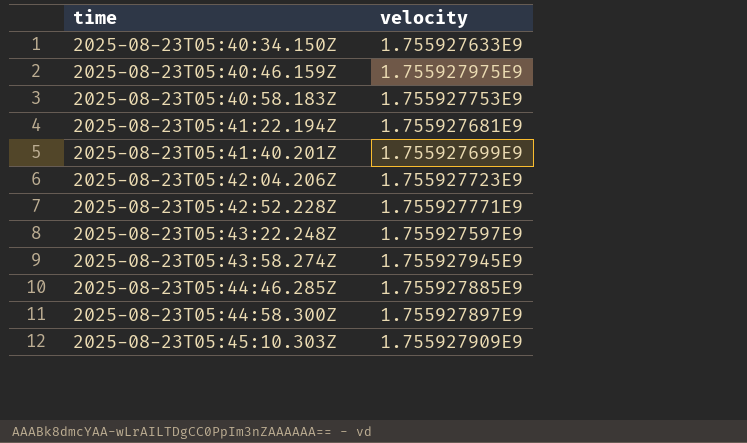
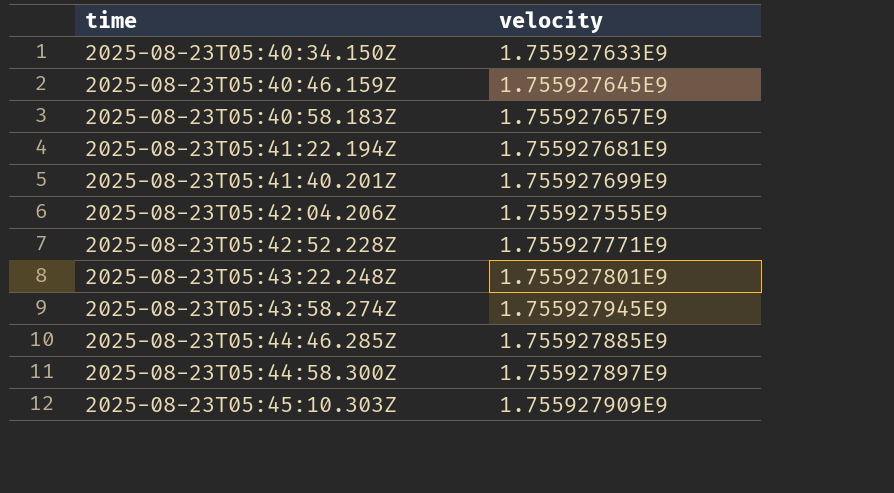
2025-08-23T05:40:46.159Z | velocity: 1.755927975E9 -> 1.755927645E9
2025-08-23T05:40:58.183Z | velocity: 1.755927753E9 -> 1.755927657E9
2025-08-23T05:42:04.206Z | velocity: 1.755927723E9 -> 1.755927555E9
2025-08-23T05:43:22.248Z | velocity: 1.755927597E9 -> 1.755927801E9

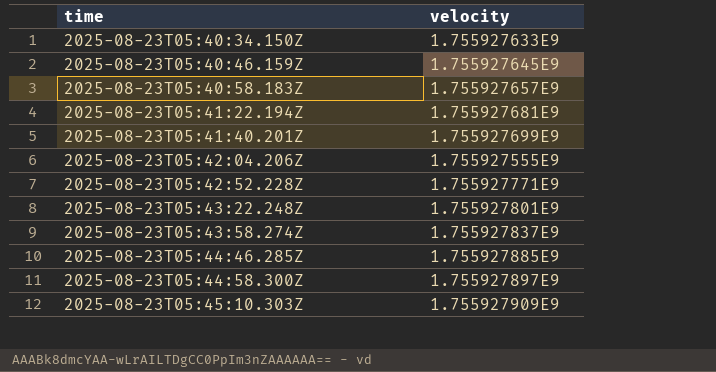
2025-08-23T05:43:58.274Z | velocity: 1.755927945E9 -> 1.755927837E9

